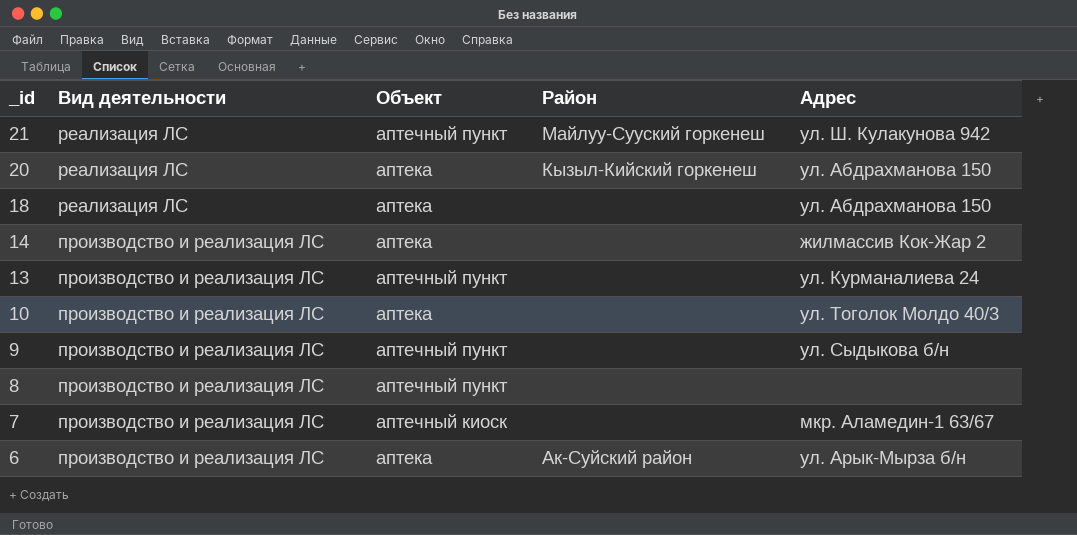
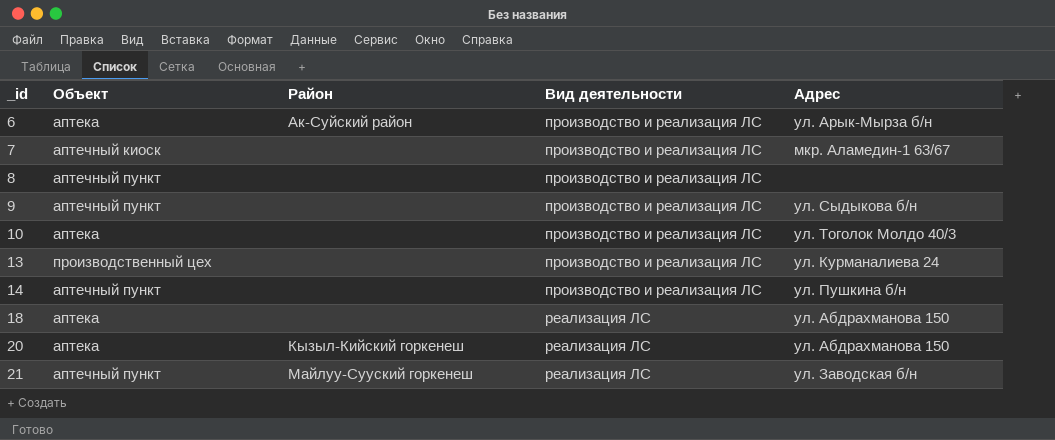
row order: _id descending -> _id ascending
column Вид деятельности | position: 2 -> 4
13 | Объект: аптечный пункт -> производственный цех
14 | Объект: аптека -> аптечный пункт
14 | Адрес: жилмассив Кок-Жар 2 -> ул. Пушкина б/н
21 | Адрес: ул. Ш. Кулакунова 942 -> ул. Заводская б/н

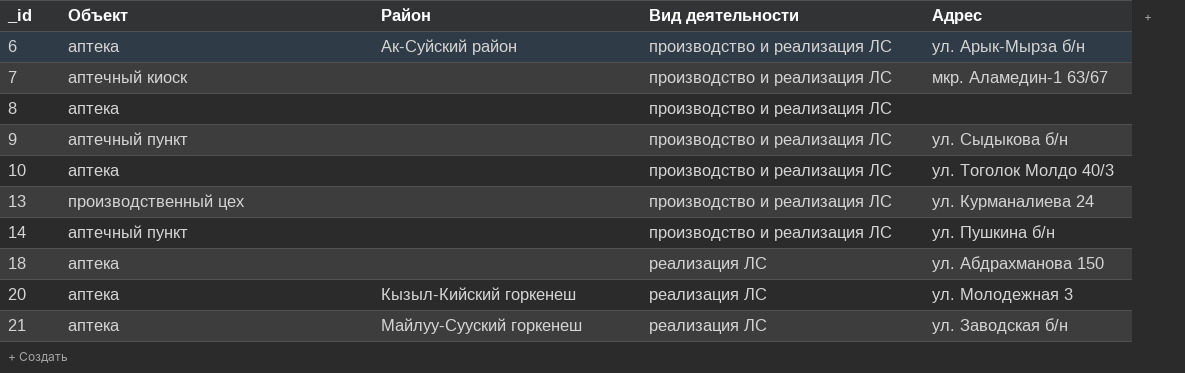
8 | Объект: аптечный пункт -> аптека
20 | Адрес: ул. Абдрахманова 150 -> ул. Молодежная 3
21 | Объект: аптечный пункт -> аптека

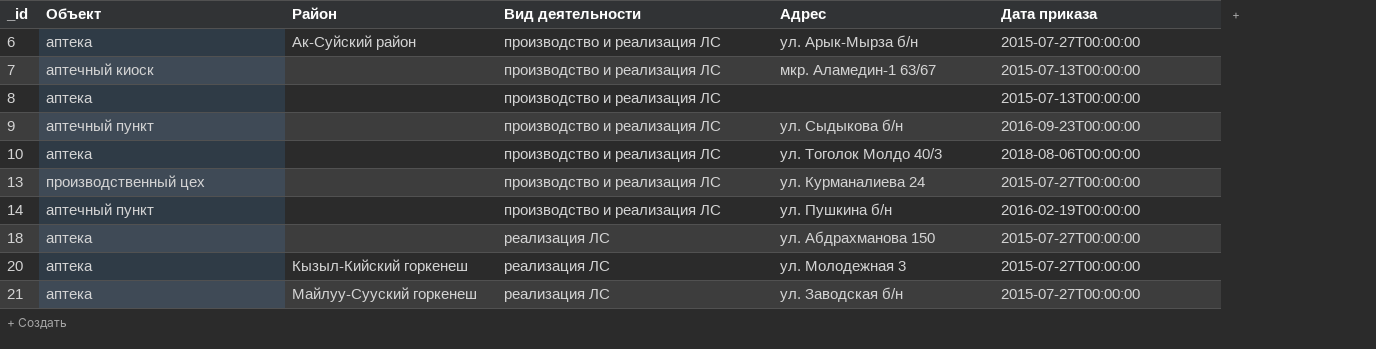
column Дата приказа | position: none -> 6

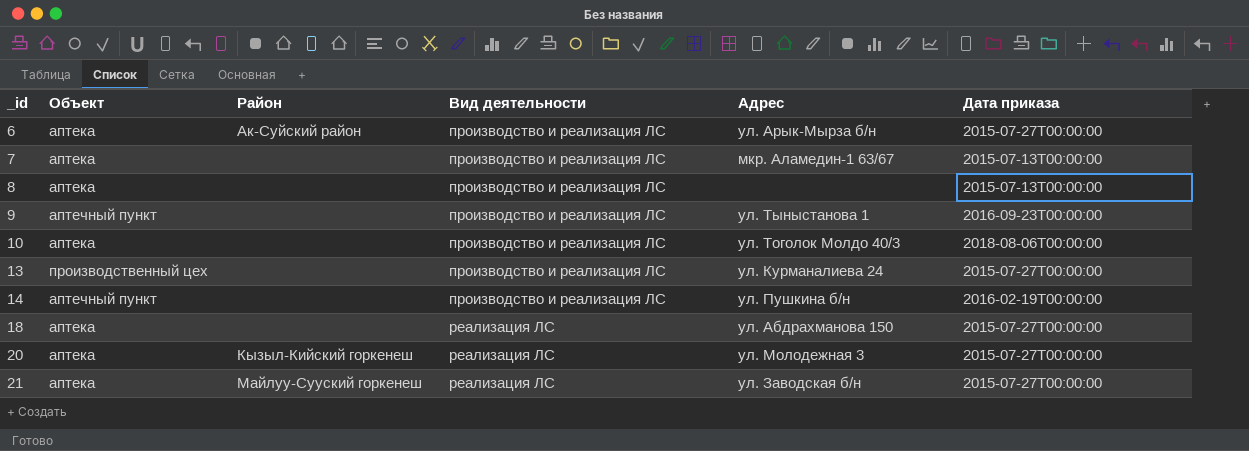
7 | Объект: аптечный киоск -> аптека
9 | Адрес: ул. Сыдыкова б/н -> ул. Тыныстанова 1

